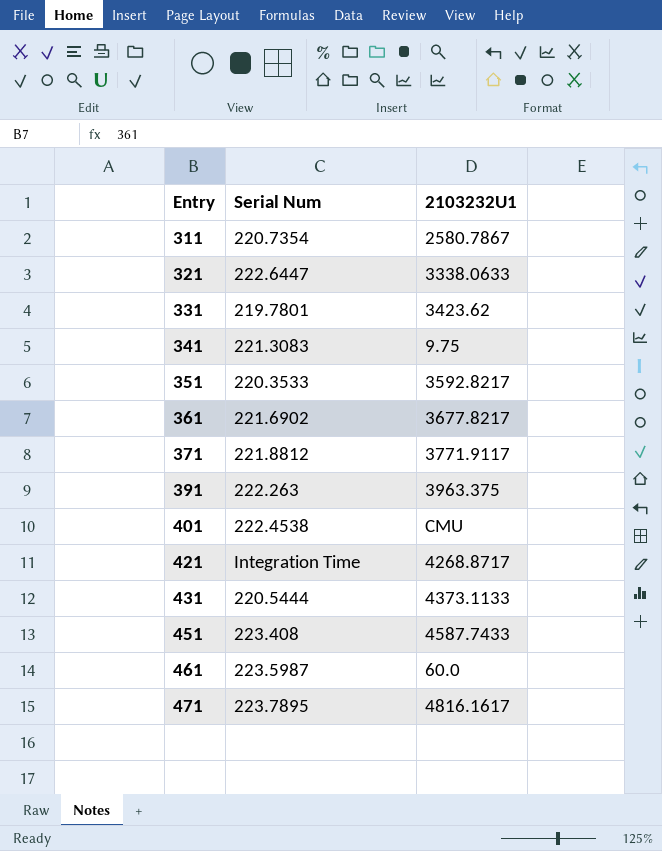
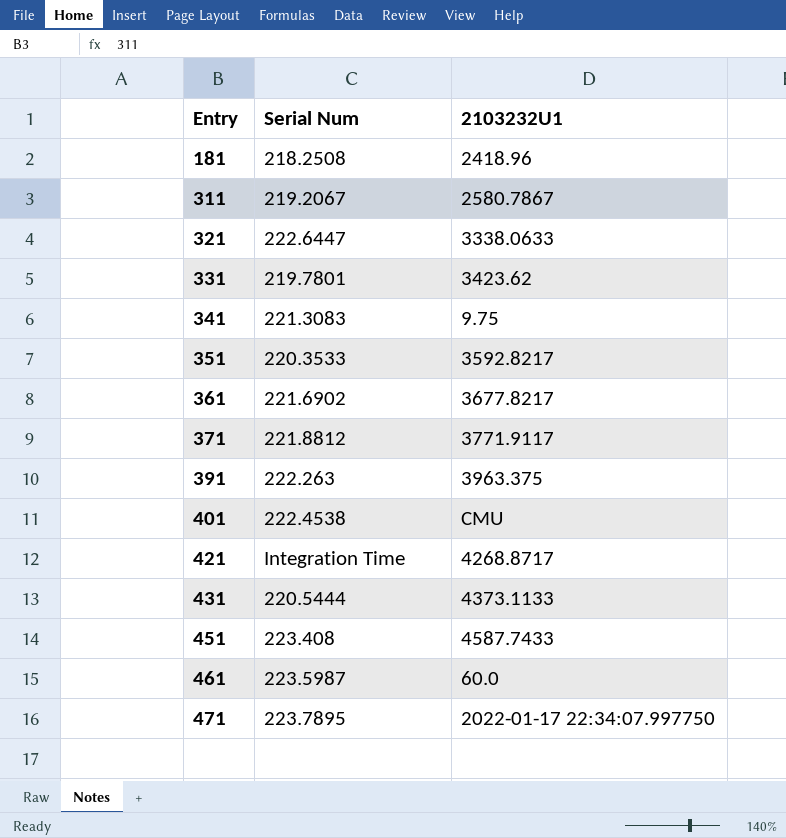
row 181: none -> 218.2508 | 2418.96
311 | Serial Num: 220.7354 -> 219.2067
471 | 2103232U1: 4816.1617 -> 2022-01-17 22:34:07.997750

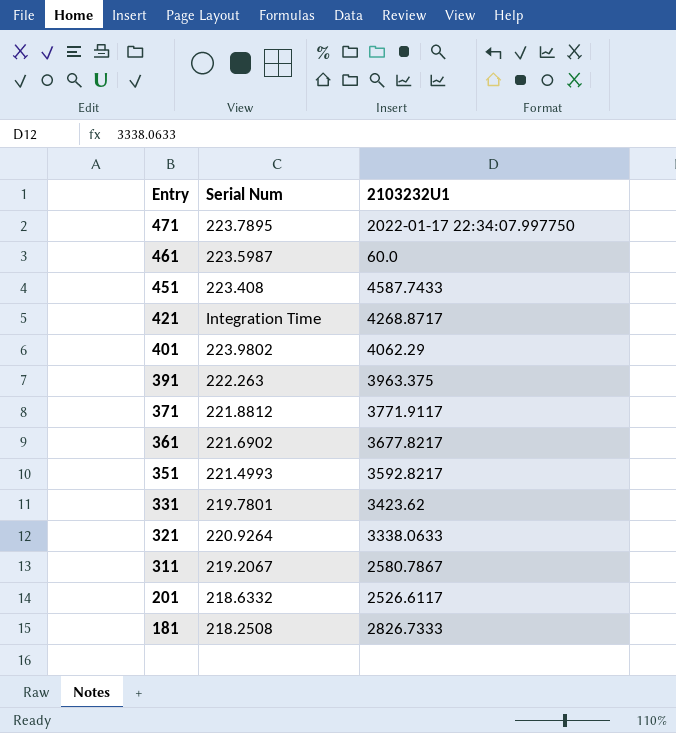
row order: Entry ascending -> Entry descending
row 341: 221.3083 | 9.75 -> none
row 431: 220.5444 | 4373.1133 -> none
401 | Serial Num: 222.4538 -> 223.9802
401 | 2103232U1: CMU -> 4062.29
351 | Serial Num: 220.3533 -> 221.4993
321 | Serial Num: 222.6447 -> 220.9264
row 201: none -> 218.6332 | 2526.6117
181 | 2103232U1: 2418.96 -> 2826.7333

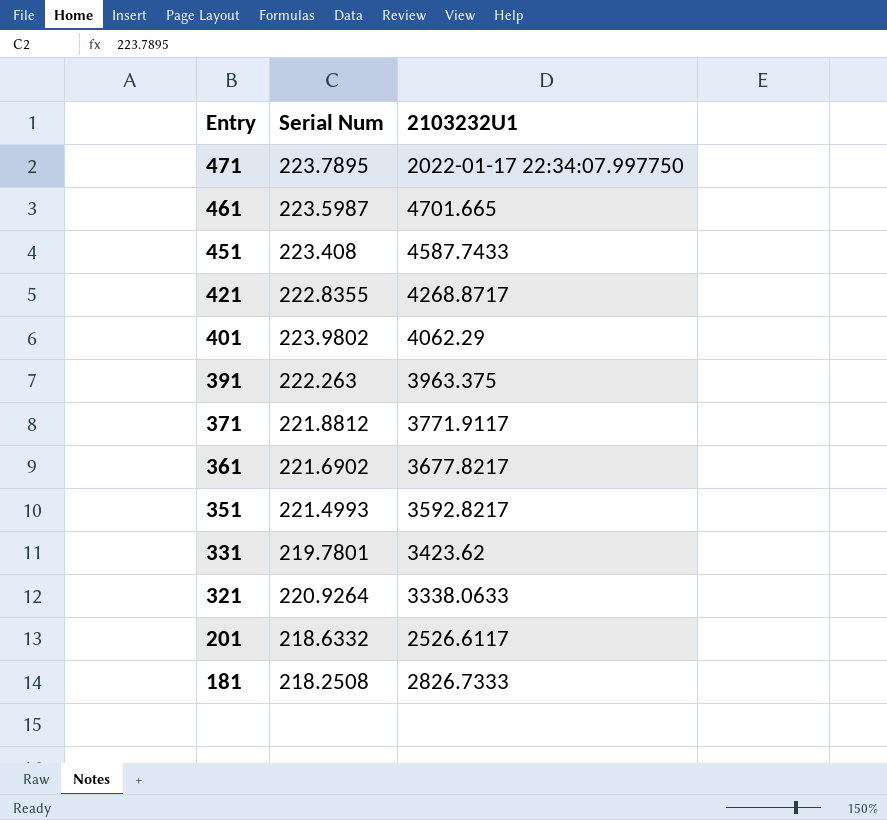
row 311: 219.2067 | 2580.7867 -> none
461 | 2103232U1: 60.0 -> 4701.665
421 | Serial Num: Integration Time -> 222.8355

